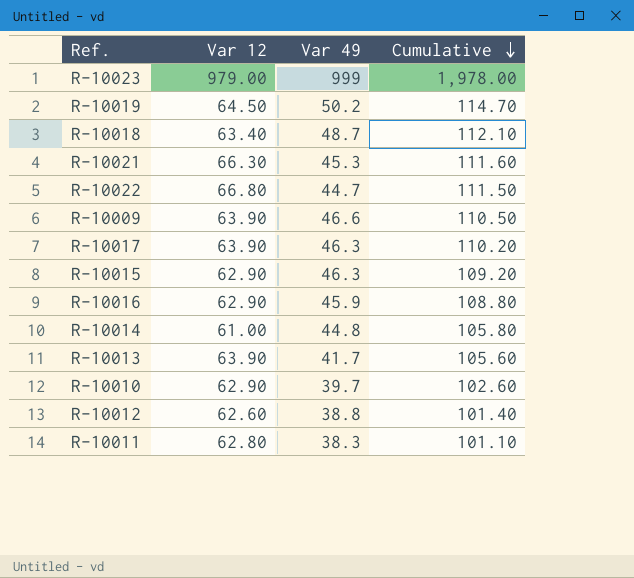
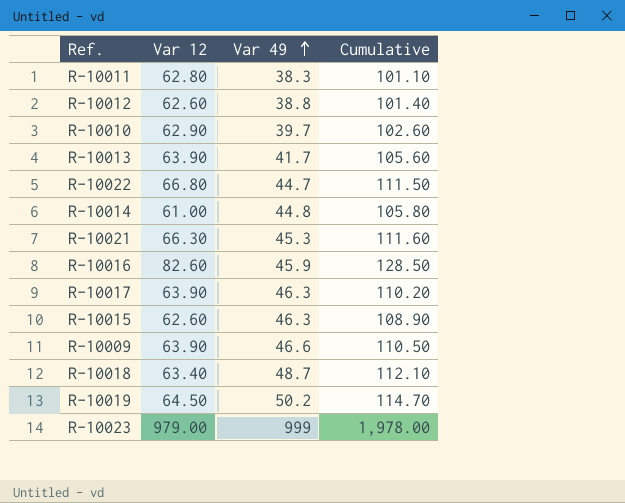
row order: Cumulative descending -> Var 49 ascending
R-10016 | Var 12: 62.90 -> 82.60
R-10016 | Cumulative: 108.80 -> 128.50
R-10015 | Var 12: 62.90 -> 62.60
R-10015 | Cumulative: 109.20 -> 108.90

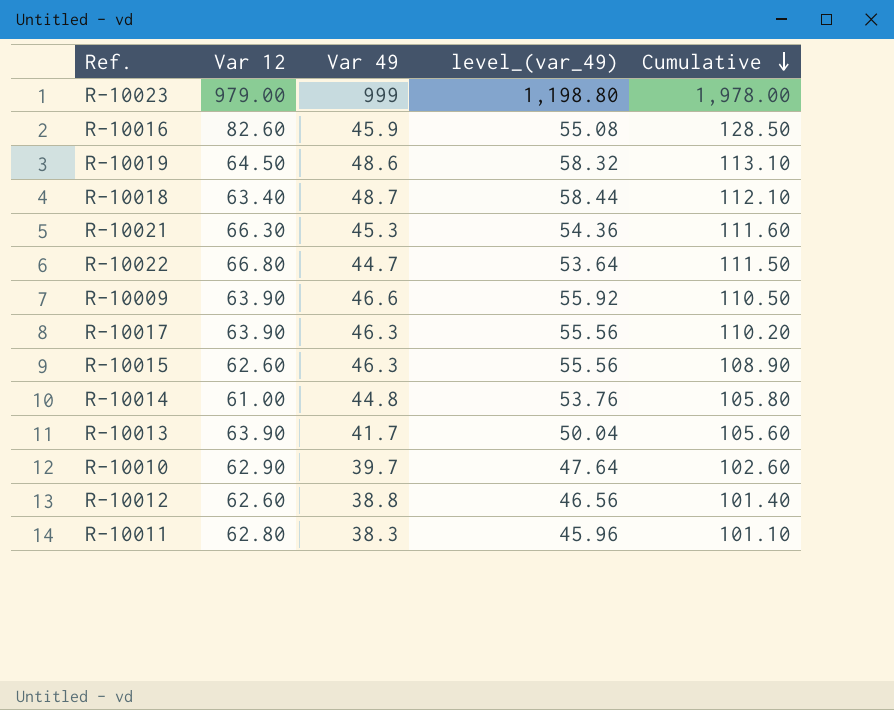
row order: Var 49 ascending -> Cumulative descending
column level_(var_49) | formula: none -> [Var 49] * 1.2
R-10019 | Var 49: 50.2 -> 48.6
R-10019 | Cumulative: 114.70 -> 113.10

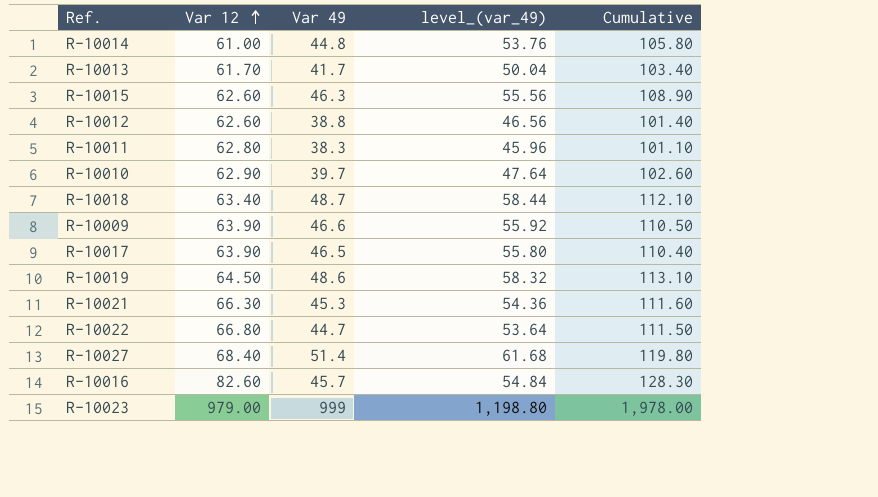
row order: Cumulative descending -> Var 12 ascending
R-10013 | Var 12: 63.90 -> 61.70
R-10013 | Cumulative: 105.60 -> 103.40
R-10017 | Var 49: 46.3 -> 46.5
R-10017 | level_(var_49): 55.56 -> 55.80
R-10017 | Cumulative: 110.20 -> 110.40
row R-10027: none -> 68.40 | 51.4 | 61.68 | 119.80
R-10016 | Var 49: 45.9 -> 45.7
R-10016 | level_(var_49): 55.08 -> 54.84
R-10016 | Cumulative: 128.50 -> 128.30

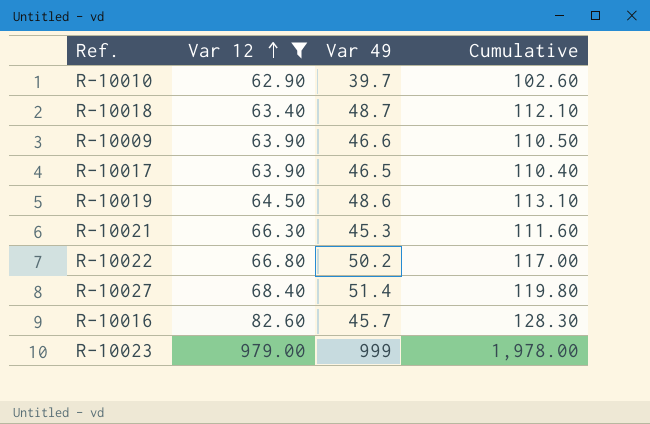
filter: none -> Var 12 >= 62.90
column level_(var_49) | formula: [Var 49] * 1.2 -> none
R-10022 | Var 49: 44.7 -> 50.2
R-10022 | Cumulative: 111.50 -> 117.00

